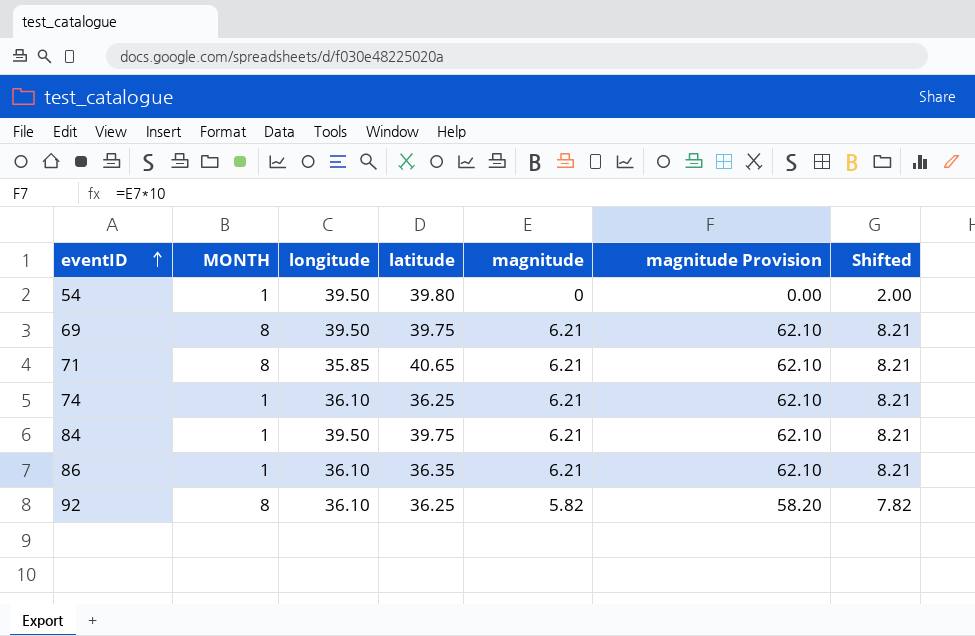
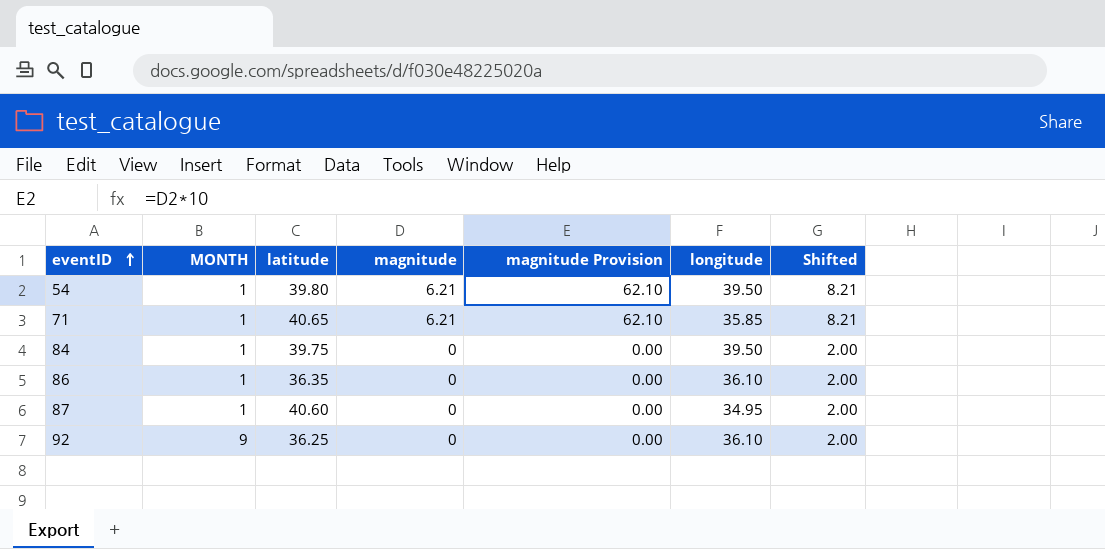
column longitude | position: 3 -> 6
row 69: 8 | 39.50 | 39.75 | 6.21 | 62.10 | 8.21 -> none
row 74: 1 | 36.10 | 36.25 | 6.21 | 62.10 | 8.21 -> none
54 | magnitude: 0 -> 6.21
54 | magnitude Provision: 0.00 -> 62.10
54 | Shifted: 2.00 -> 8.21
71 | MONTH: 8 -> 1
84 | magnitude: 6.21 -> 0
84 | magnitude Provision: 62.10 -> 0.00
84 | Shifted: 8.21 -> 2.00
86 | magnitude: 6.21 -> 0
86 | magnitude Provision: 62.10 -> 0.00
86 | Shifted: 8.21 -> 2.00
row 87: none -> 1 | 40.60 | 0 | 0.00 | 34.95 | 2.00
92 | MONTH: 8 -> 9
92 | magnitude: 5.82 -> 0
92 | magnitude Provision: 58.20 -> 0.00
92 | Shifted: 7.82 -> 2.00

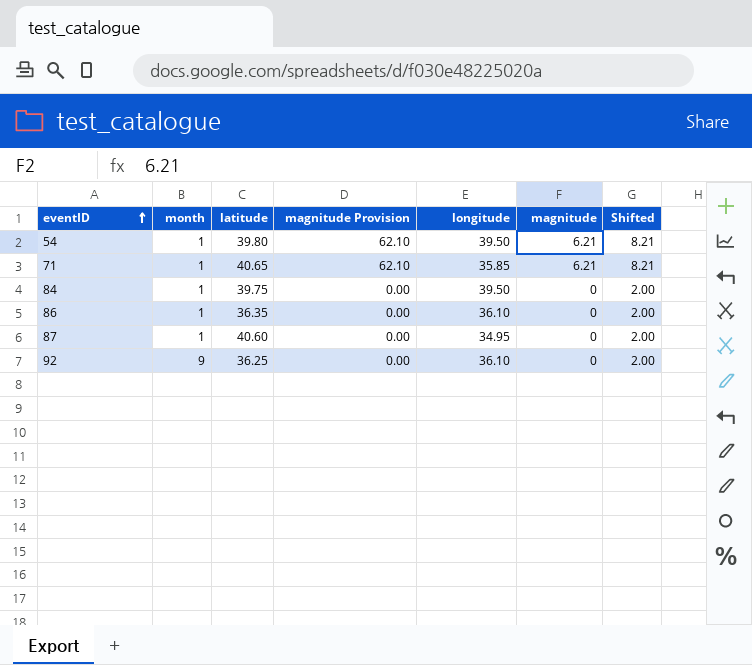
column name: MONTH -> month
column magnitude | position: 4 -> 6

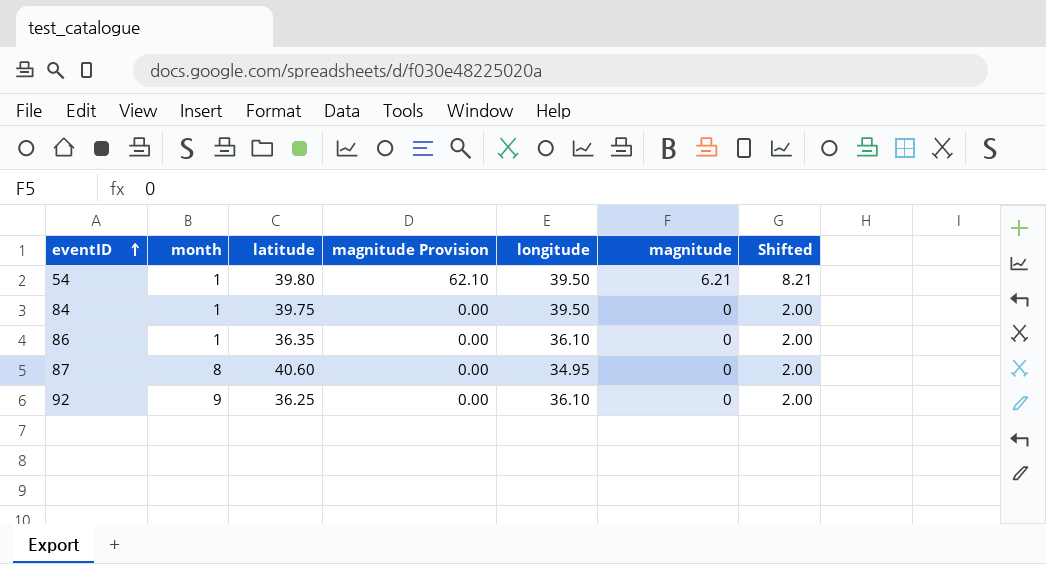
row 71: 1 | 40.65 | 62.10 | 35.85 | 6.21 | 8.21 -> none
87 | month: 1 -> 8

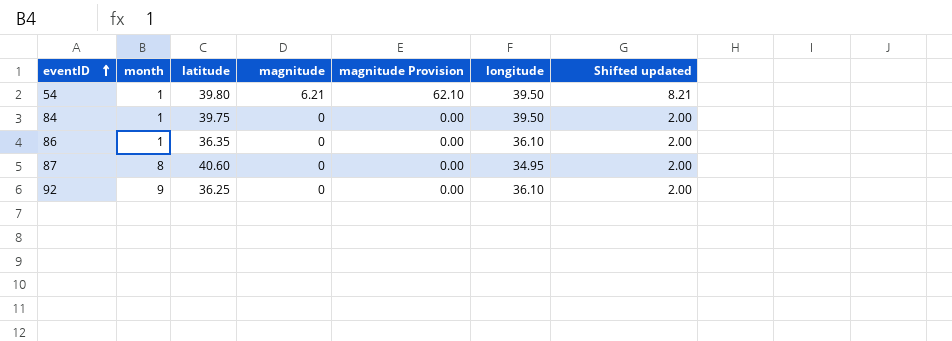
column magnitude | position: 6 -> 4
column name: Shifted -> Shifted updated

